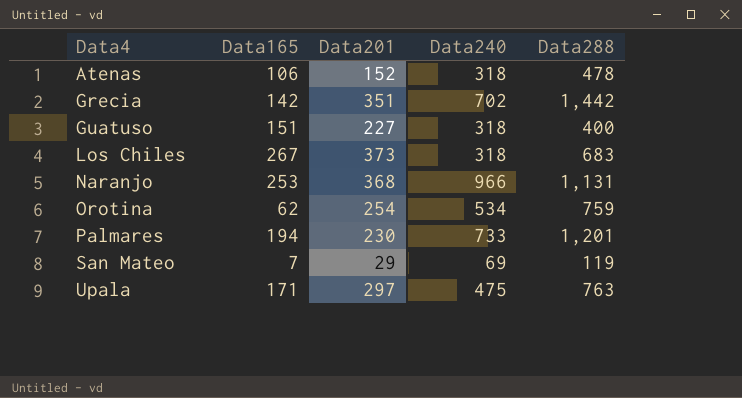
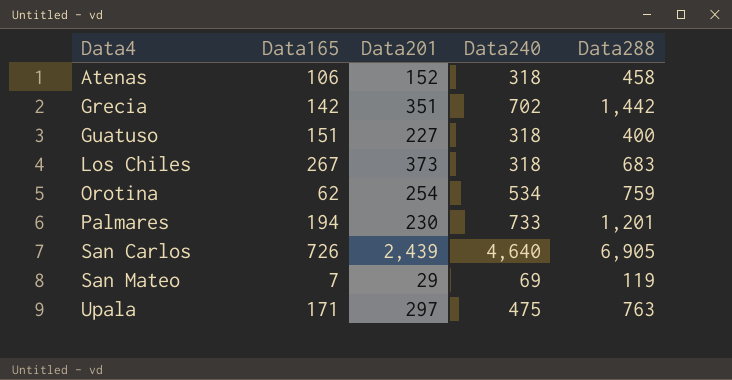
row Naranjo: 253 | 368 | 966 | 1,131 -> none
Atenas | Data288: 478 -> 458
row San Carlos: none -> 726 | 2,439 | 4,640 | 6,905

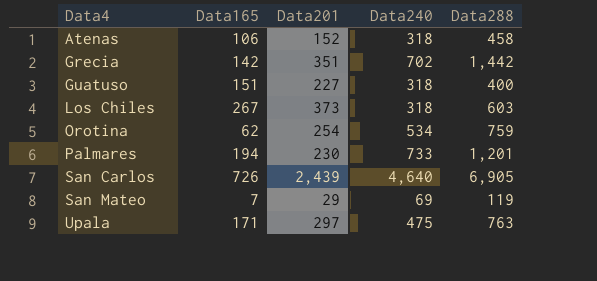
Los Chiles | Data288: 683 -> 603

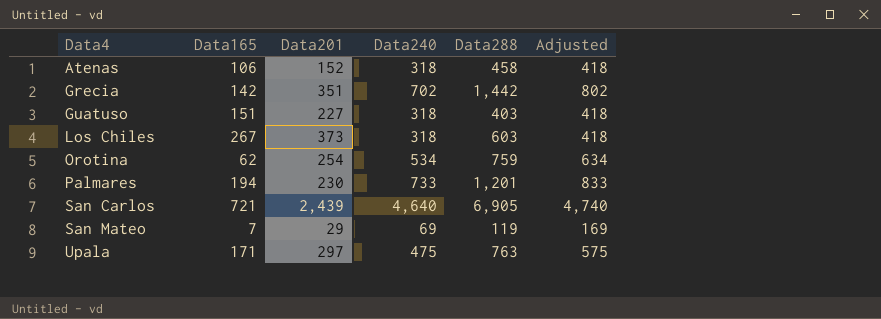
column Adjusted | formula: none -> [Data240] + 100
Guatuso | Data288: 400 -> 403
San Carlos | Data165: 726 -> 721

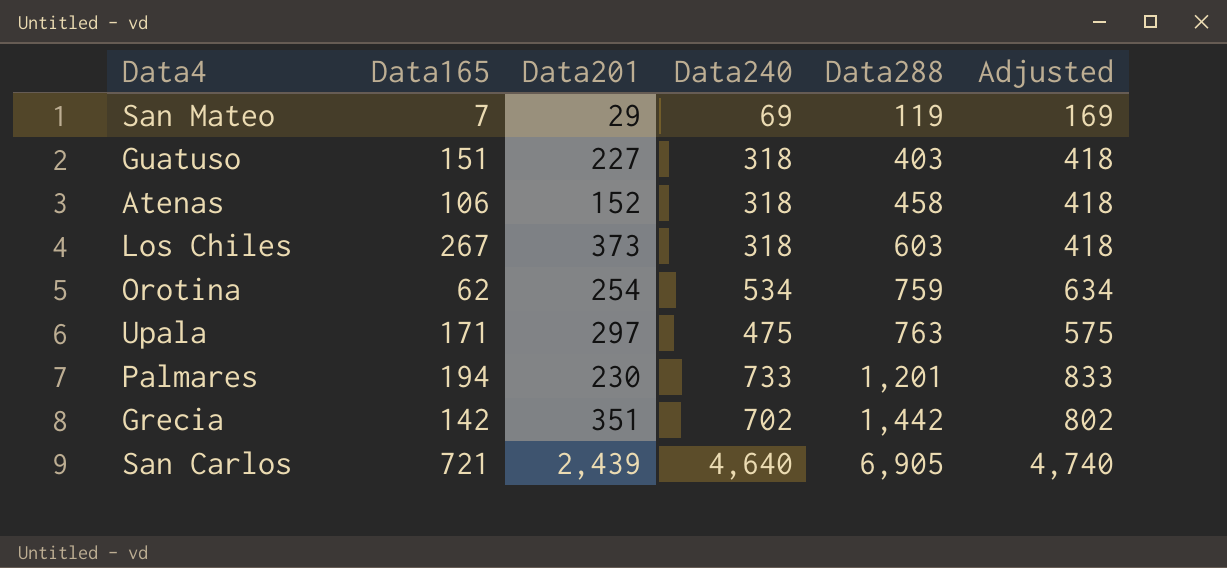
row order: Data4 ascending -> Data288 ascending

